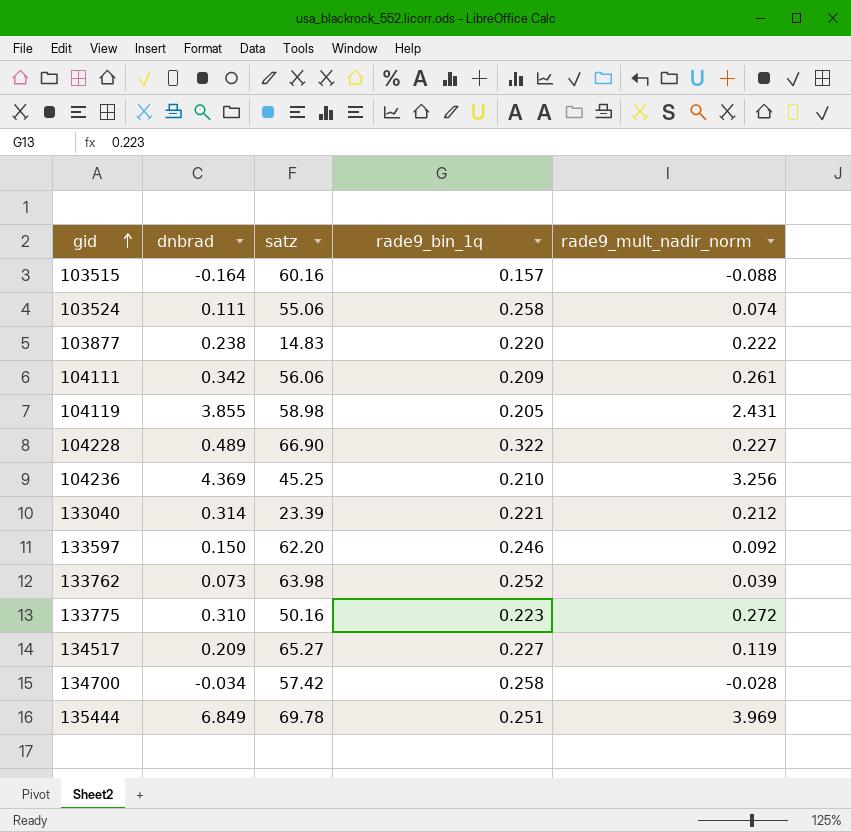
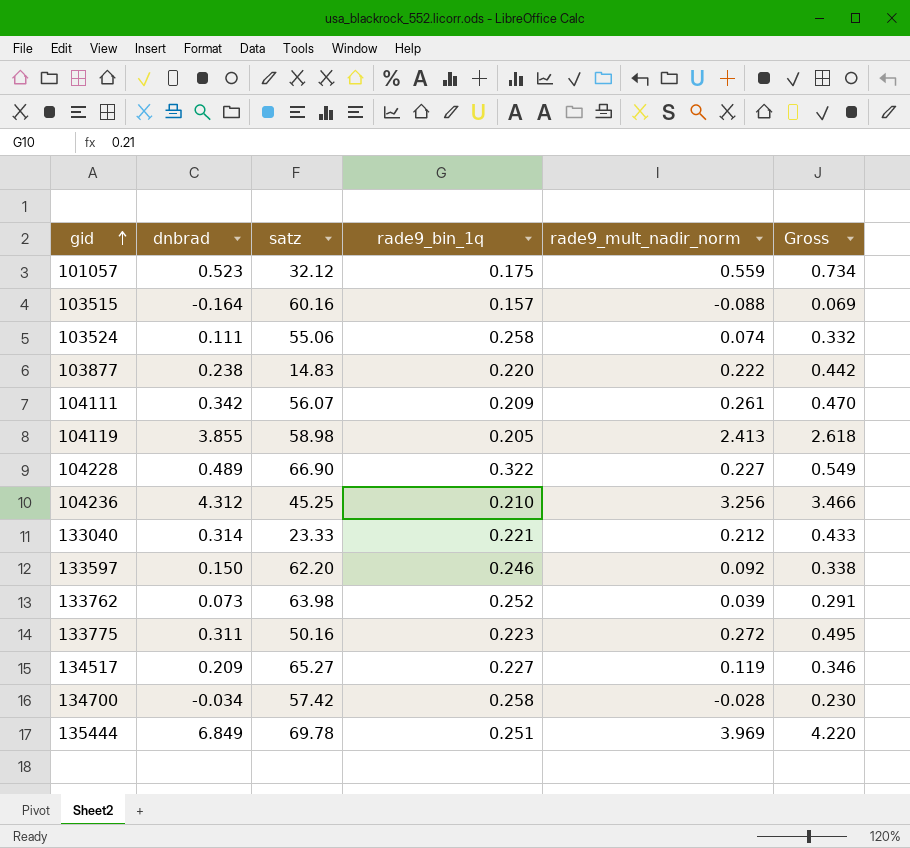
column Gross | formula: none -> [rade9_bin_1q] + [rade9_mult_nadir_norm]
row 101057: none -> 0.523 | 32.12 | 0.175 | 0.559 | 0.734
104111 | satz: 56.06 -> 56.07
104119 | rade9_mult_nadir_norm: 2.431 -> 2.413
104236 | dnbrad: 4.369 -> 4.312
133040 | satz: 23.39 -> 23.33
133775 | dnbrad: 0.310 -> 0.311

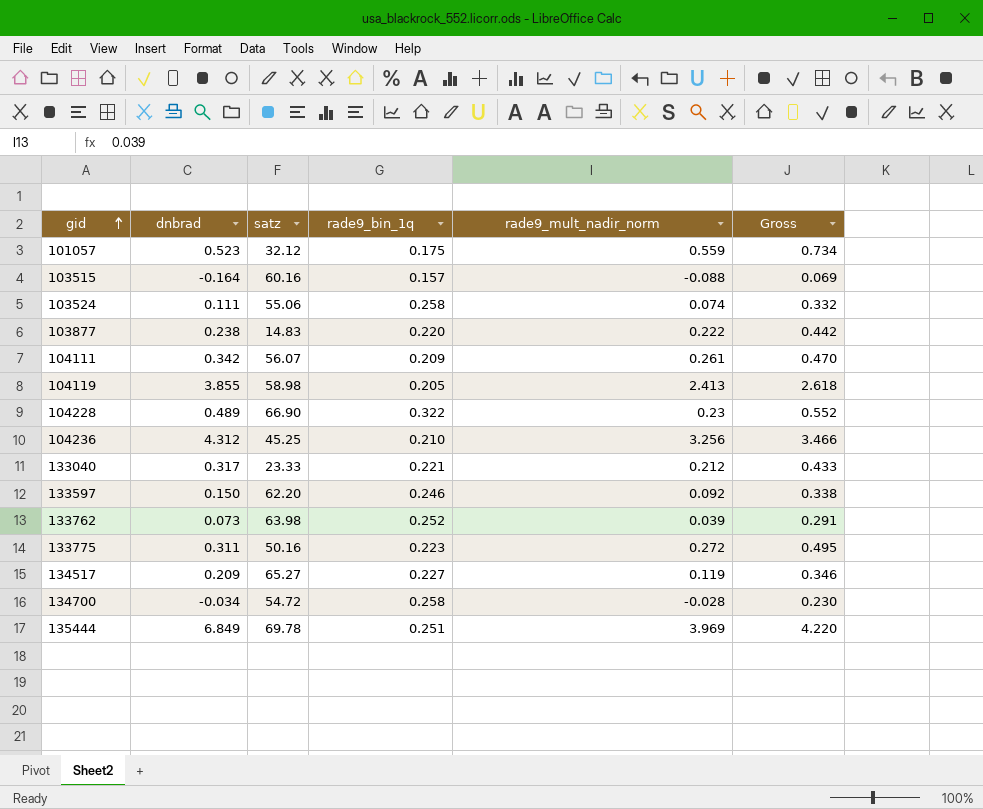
104228 | rade9_mult_nadir_norm: 0.227 -> 0.23
104228 | Gross: 0.549 -> 0.552
133040 | dnbrad: 0.314 -> 0.317
134700 | satz: 57.42 -> 54.72

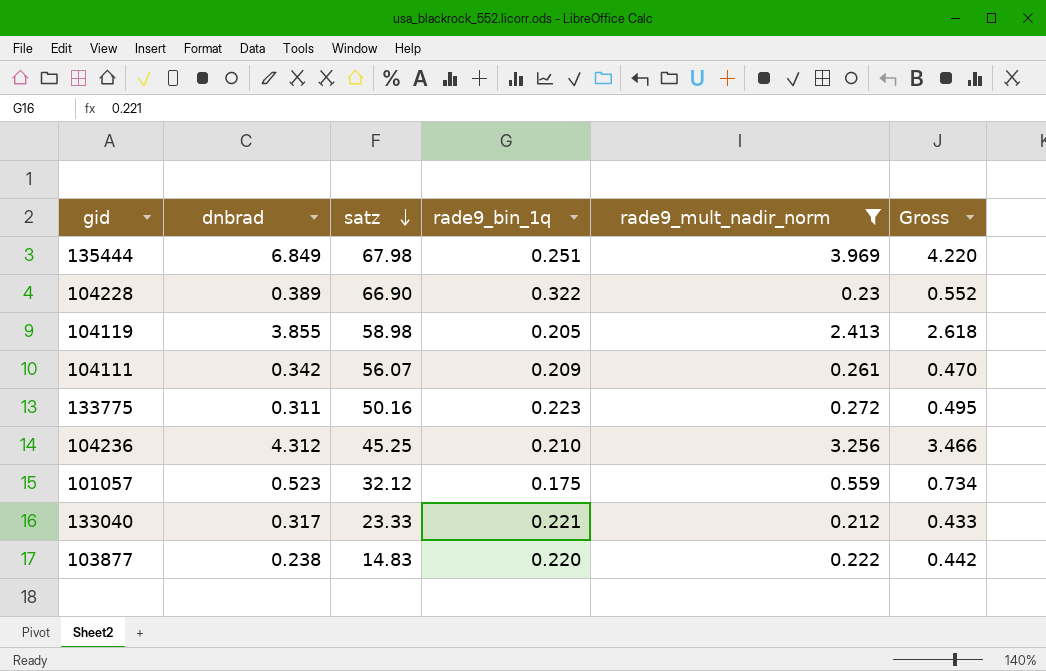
filter: none -> rade9_mult_nadir_norm >= 0.212
row order: gid ascending -> satz descending
135444 | satz: 69.78 -> 67.98
104228 | dnbrad: 0.489 -> 0.389

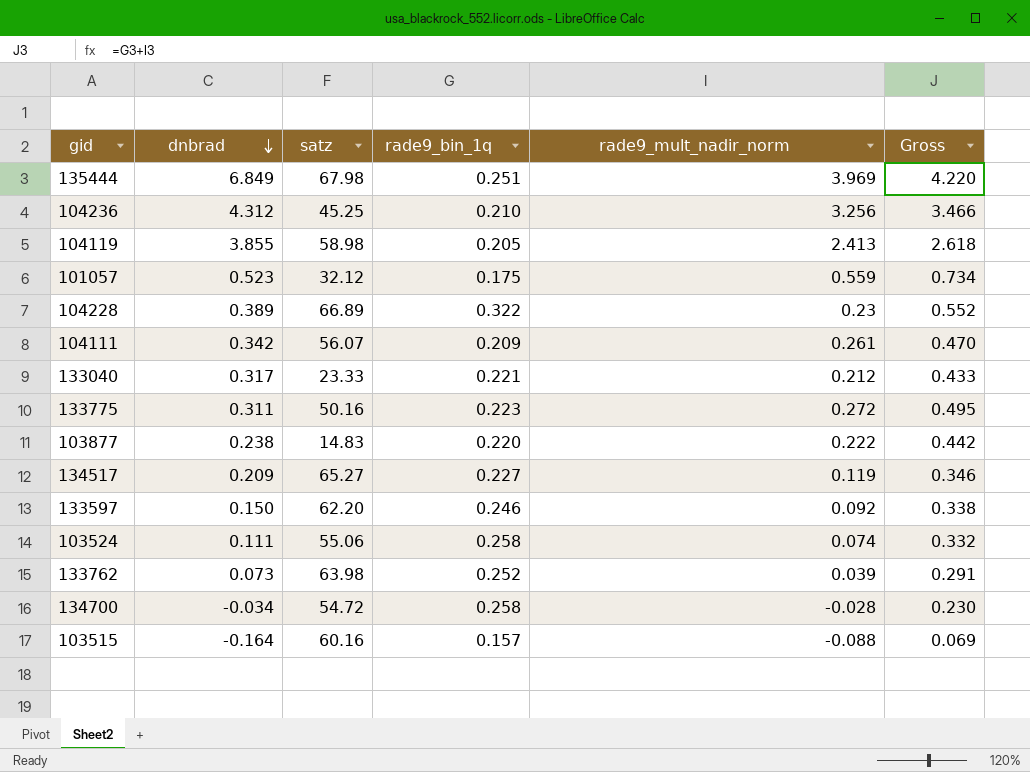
filter: rade9_mult_nadir_norm >= 0.212 -> none
row order: satz descending -> dnbrad descending
104228 | satz: 66.90 -> 66.89

